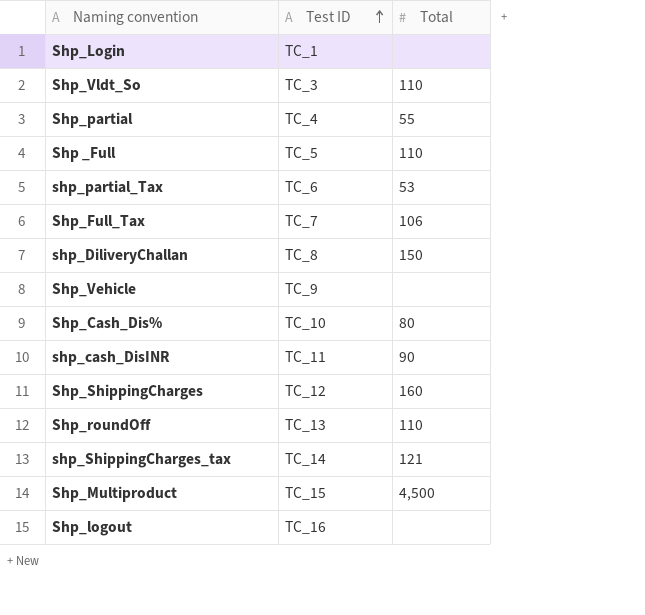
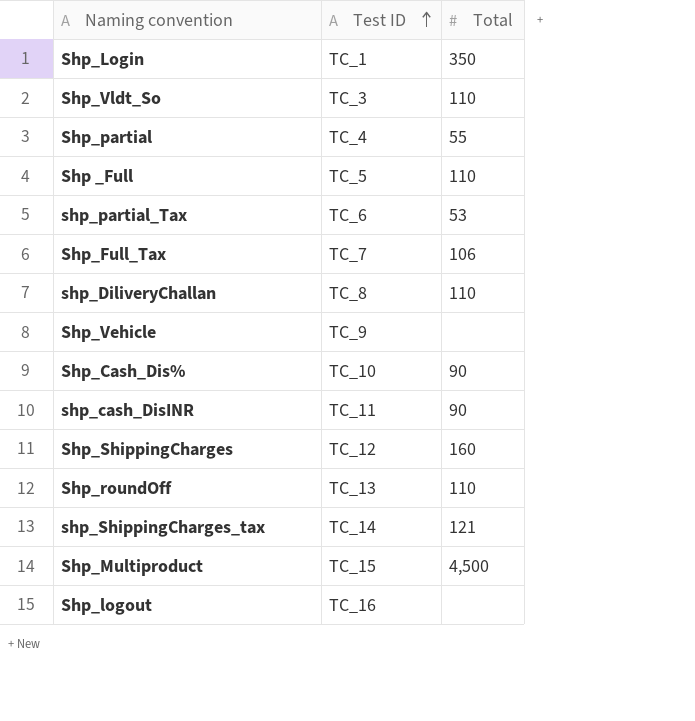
Shp_Login | Total: none -> 350
shp_DiliveryChallan | Total: 150 -> 110
Shp_Cash_Dis% | Total: 80 -> 90

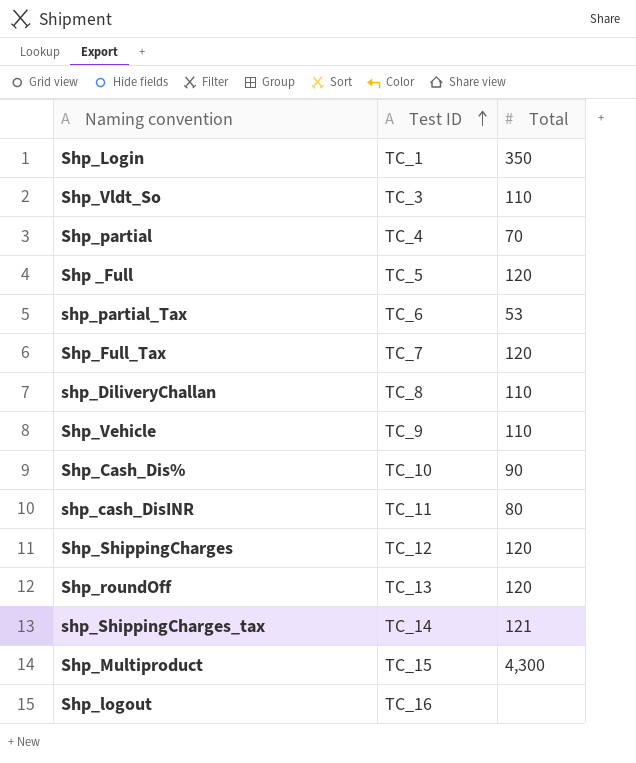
Shp_partial | Total: 55 -> 70
Shp _Full | Total: 110 -> 120
Shp_Full_Tax | Total: 106 -> 120
Shp_Vehicle | Total: none -> 110
shp_cash_DisINR | Total: 90 -> 80
Shp_ShippingCharges | Total: 160 -> 120
Shp_roundOff | Total: 110 -> 120
Shp_Multiproduct | Total: 4,500 -> 4,300

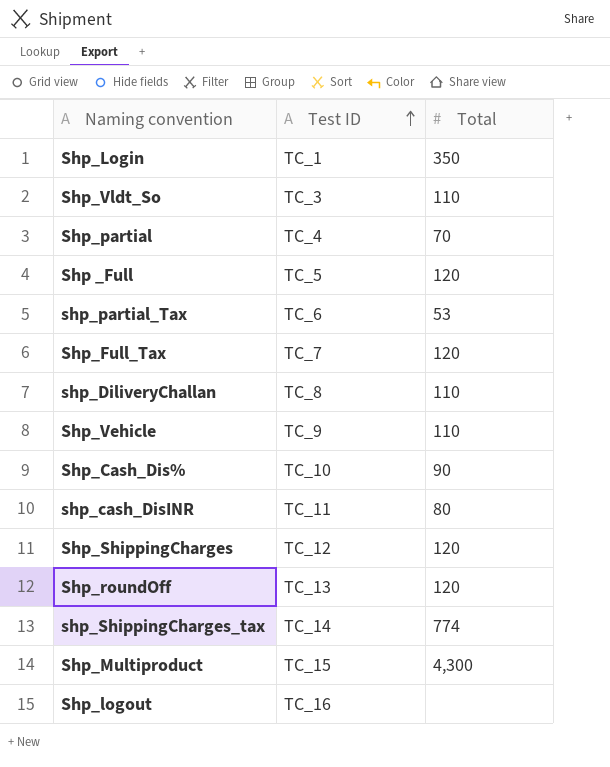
shp_ShippingCharges_tax | Total: 121 -> 774

